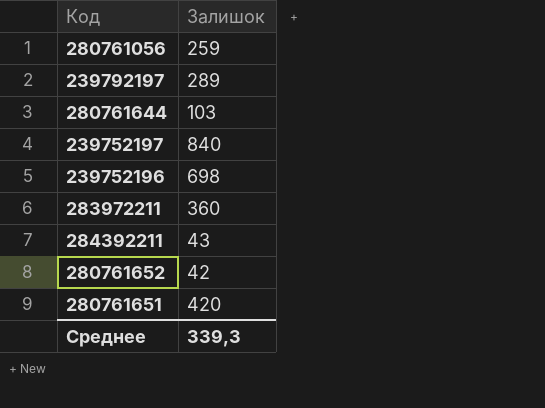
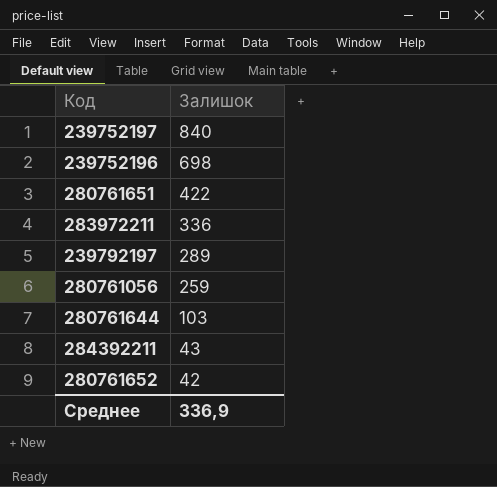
row order: none -> Залишок descending
280761651 | Залишок: 420 -> 422
283972211 | Залишок: 360 -> 336
Среднее | Залишок: 339,3 -> 336,9

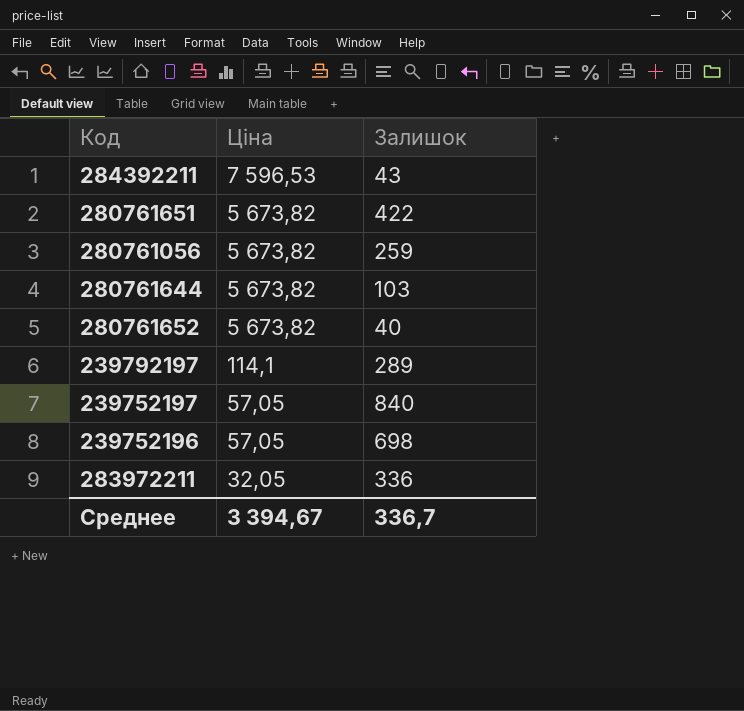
row order: Залишок descending -> Ціна descending
column Ціна | position: none -> 2
280761652 | Залишок: 42 -> 40
Среднее | Залишок: 336,9 -> 336,7

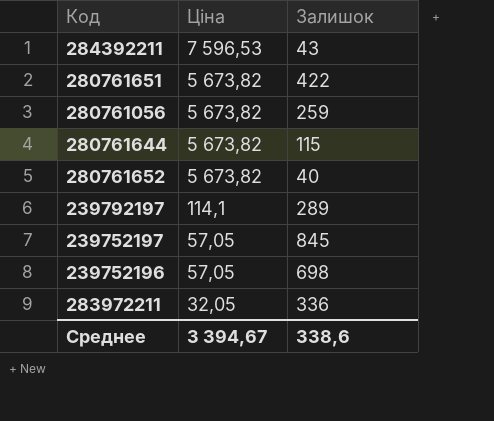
280761644 | Залишок: 103 -> 115
239752197 | Залишок: 840 -> 845
Среднее | Залишок: 336,7 -> 338,6

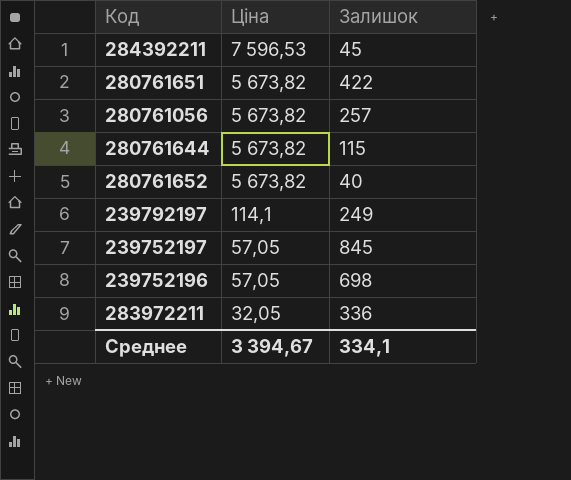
284392211 | Залишок: 43 -> 45
280761056 | Залишок: 259 -> 257
239792197 | Залишок: 289 -> 249
Среднее | Залишок: 338,6 -> 334,1

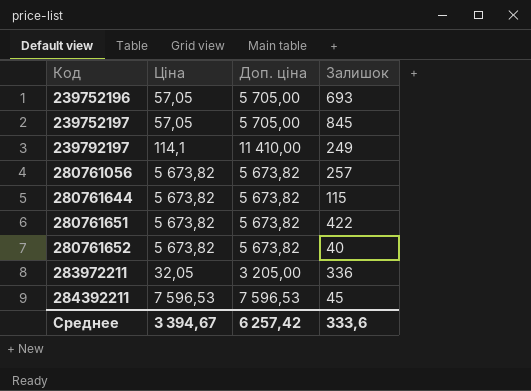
row order: Ціна descending -> Код ascending
column Доп. ціна | position: none -> 3
239752196 | Залишок: 698 -> 693
Среднее | Залишок: 334,1 -> 333,6

